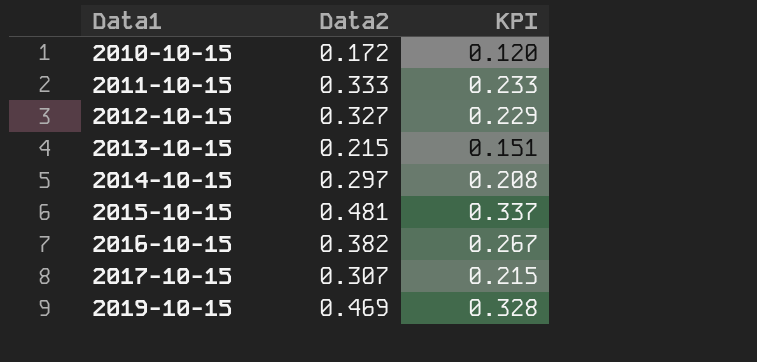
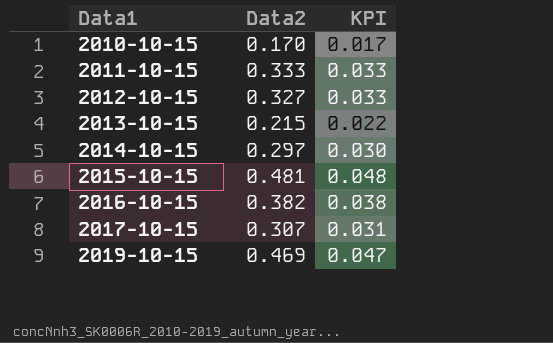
column KPI | formula: [Data2] * 0.7 -> [Data2] * 0.1
2010-10-15 | Data2: 0.172 -> 0.170

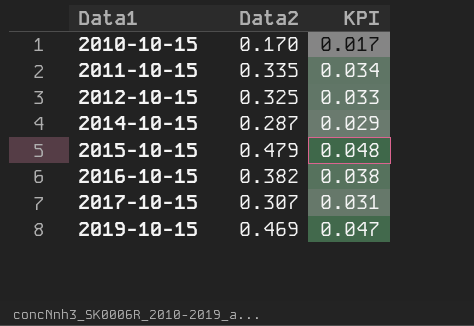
row 2013-10-15: 0.215 | 0.022 -> none
2011-10-15 | Data2: 0.333 -> 0.335
2011-10-15 | KPI: 0.033 -> 0.034
2012-10-15 | Data2: 0.327 -> 0.325
2014-10-15 | Data2: 0.297 -> 0.287
2014-10-15 | KPI: 0.030 -> 0.029
2015-10-15 | Data2: 0.481 -> 0.479

